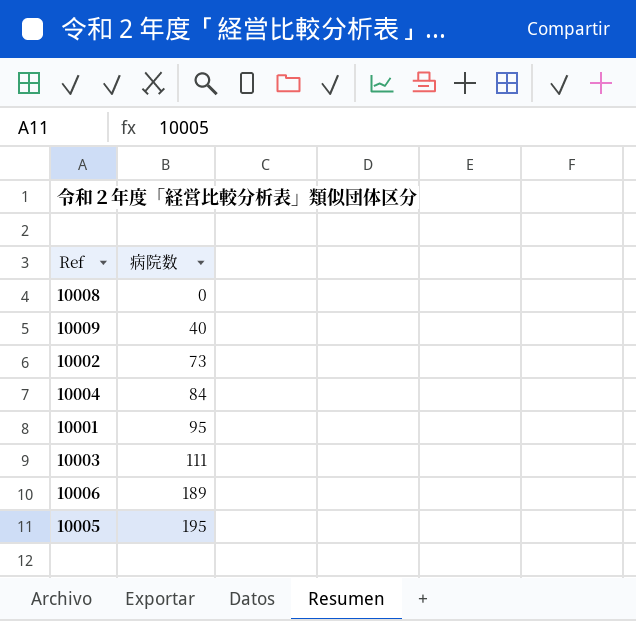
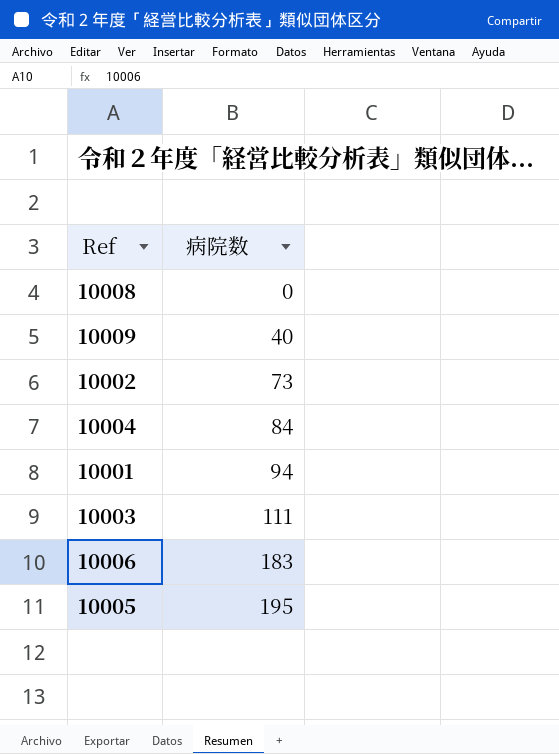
10001 | 病院数: 95 -> 94
10006 | 病院数: 189 -> 183

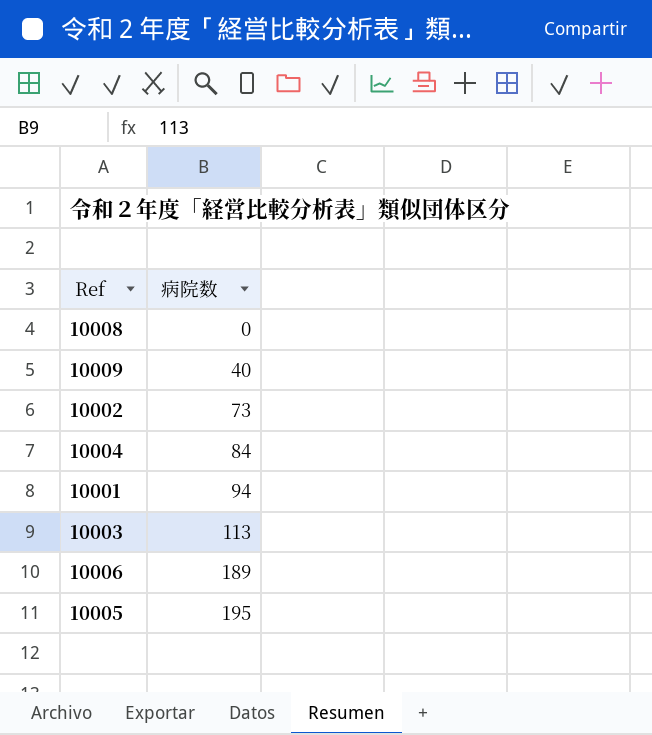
10003 | 病院数: 111 -> 113
10006 | 病院数: 183 -> 189

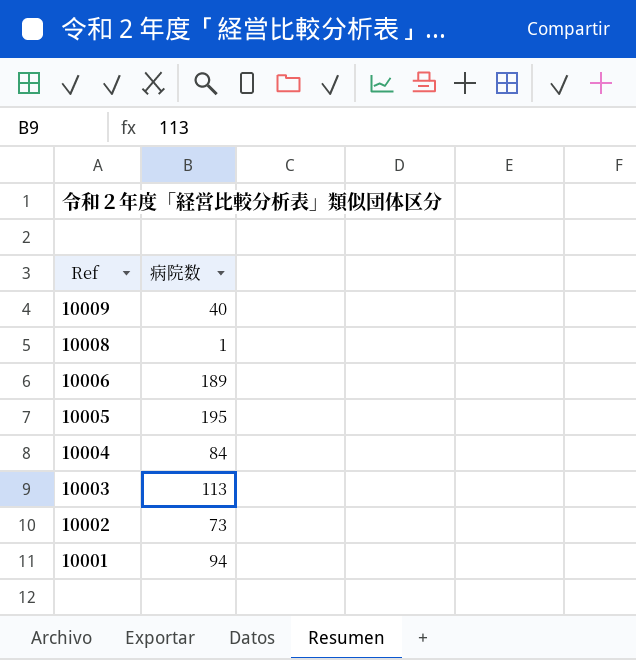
row order: 病院数 ascending -> Ref descending
10008 | 病院数: 0 -> 1

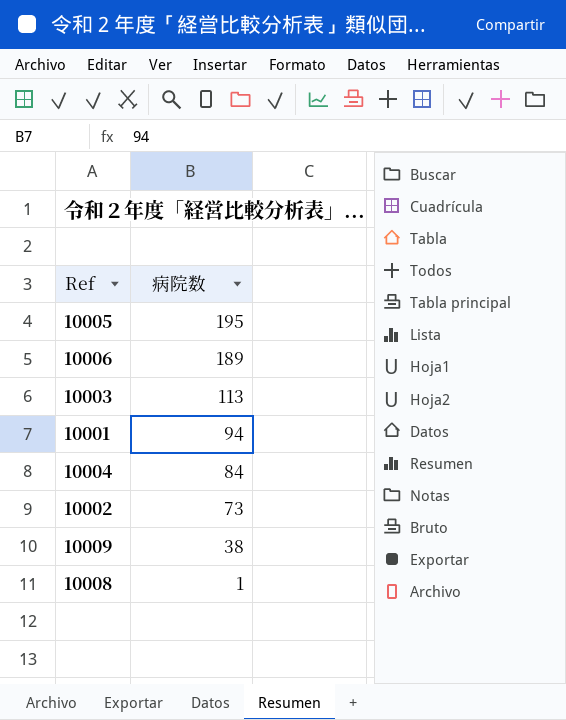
row order: Ref descending -> 病院数 descending
10009 | 病院数: 40 -> 38

